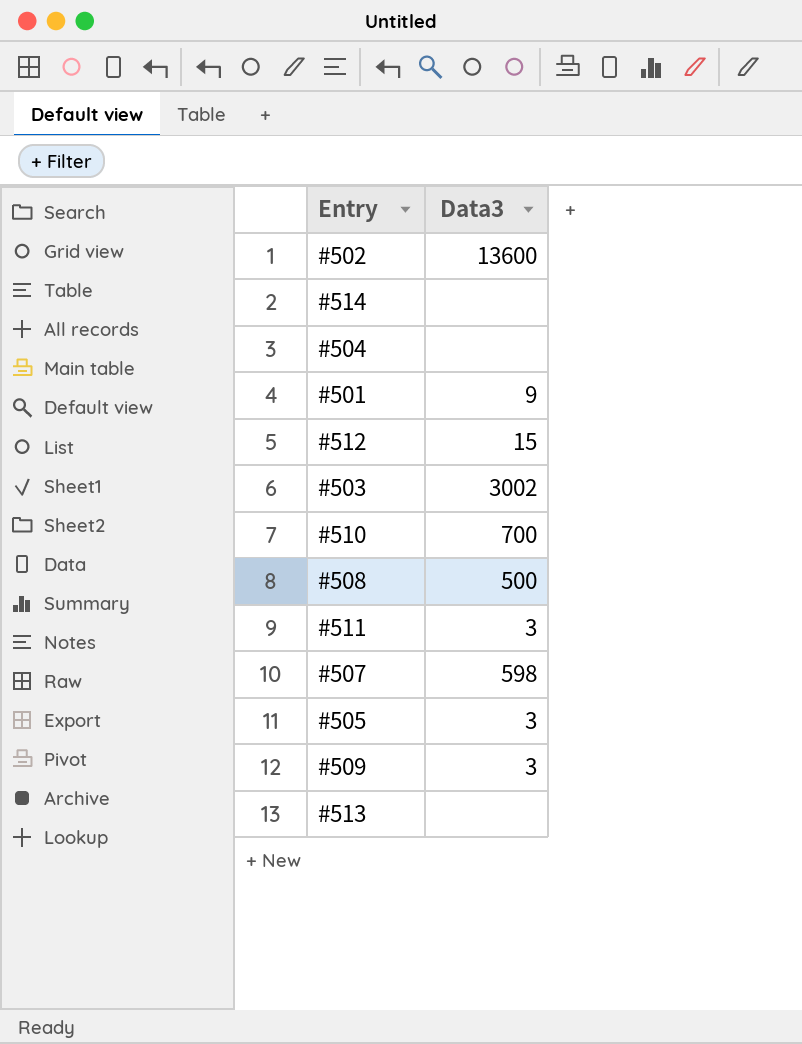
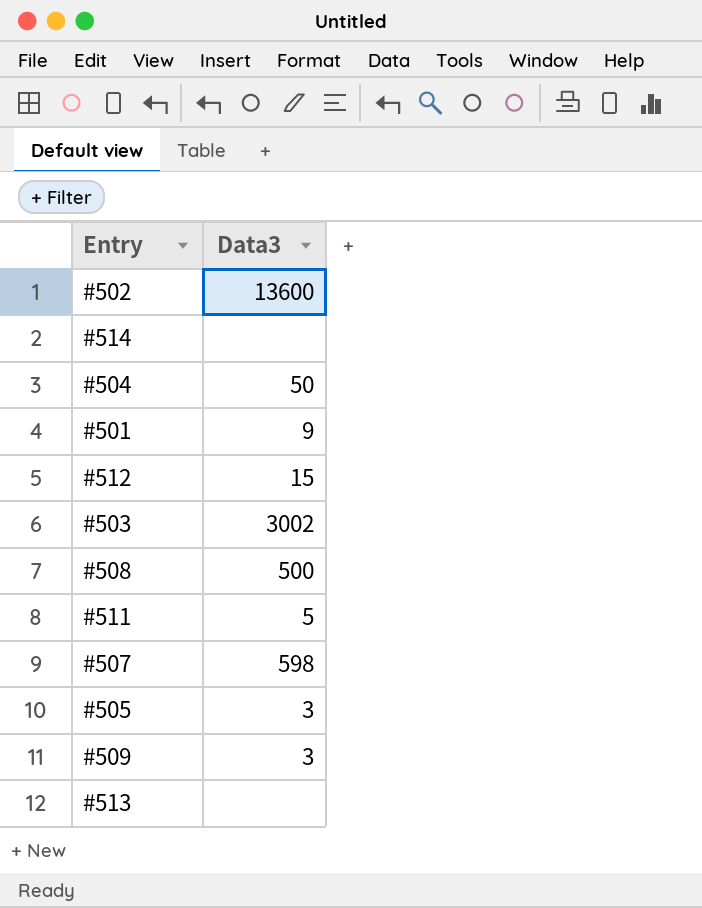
row #510: 700 -> none
#504 | Data3: none -> 50
#511 | Data3: 3 -> 5

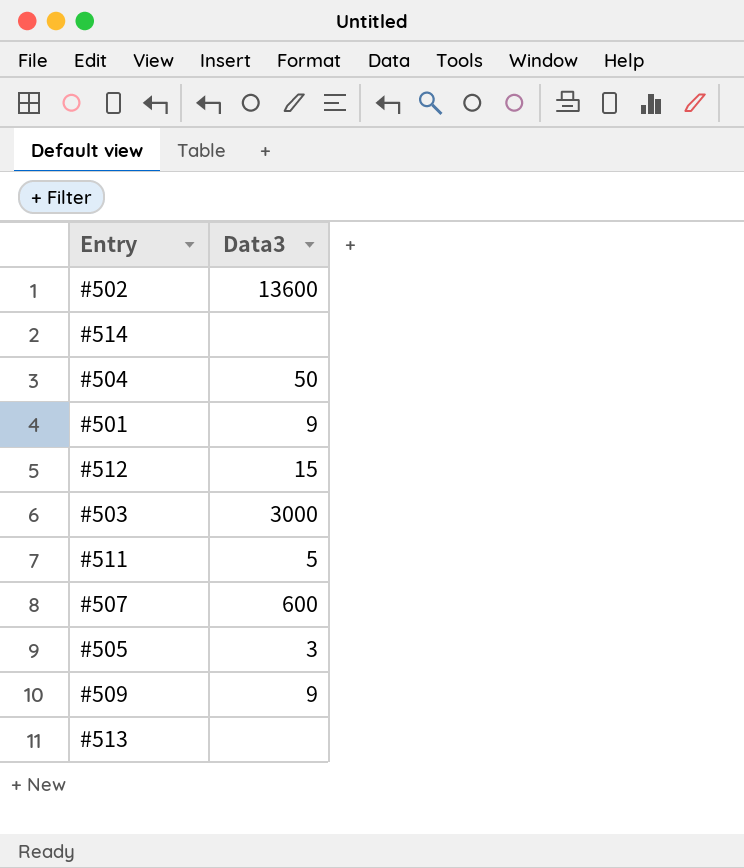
row #508: 500 -> none
#503 | Data3: 3002 -> 3000
#507 | Data3: 598 -> 600
#509 | Data3: 3 -> 9

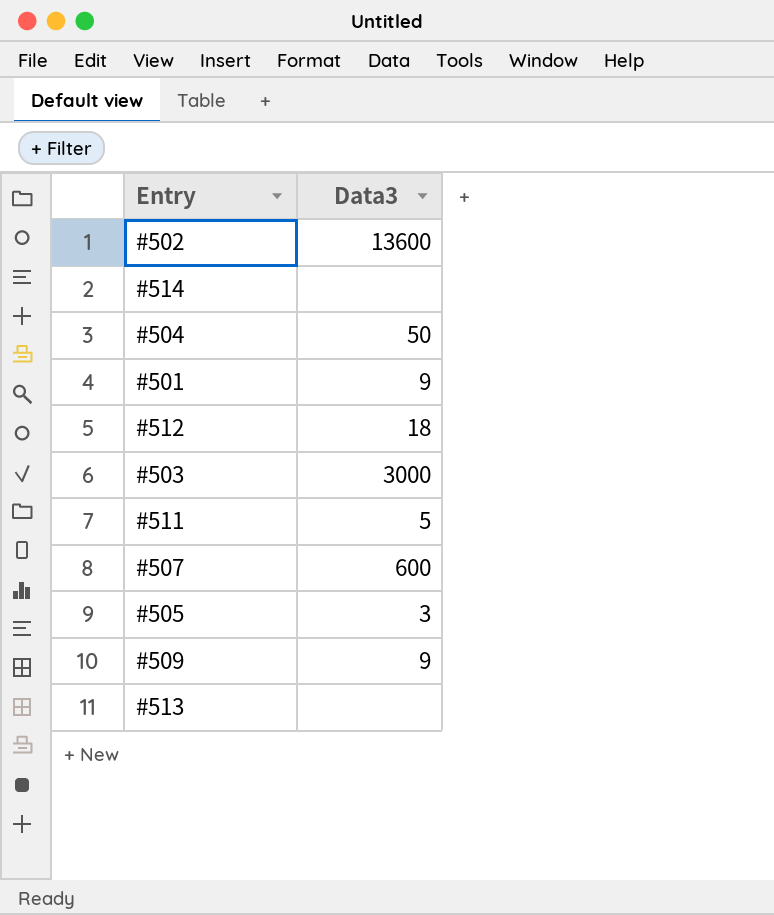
#512 | Data3: 15 -> 18

